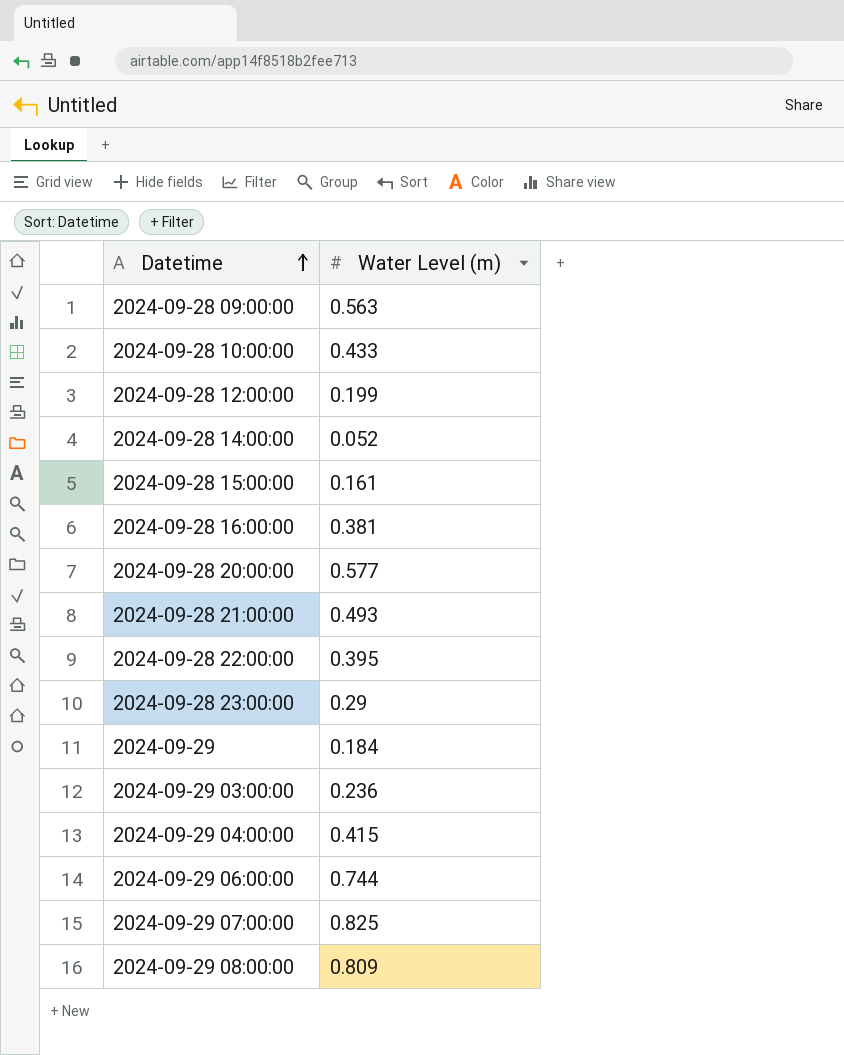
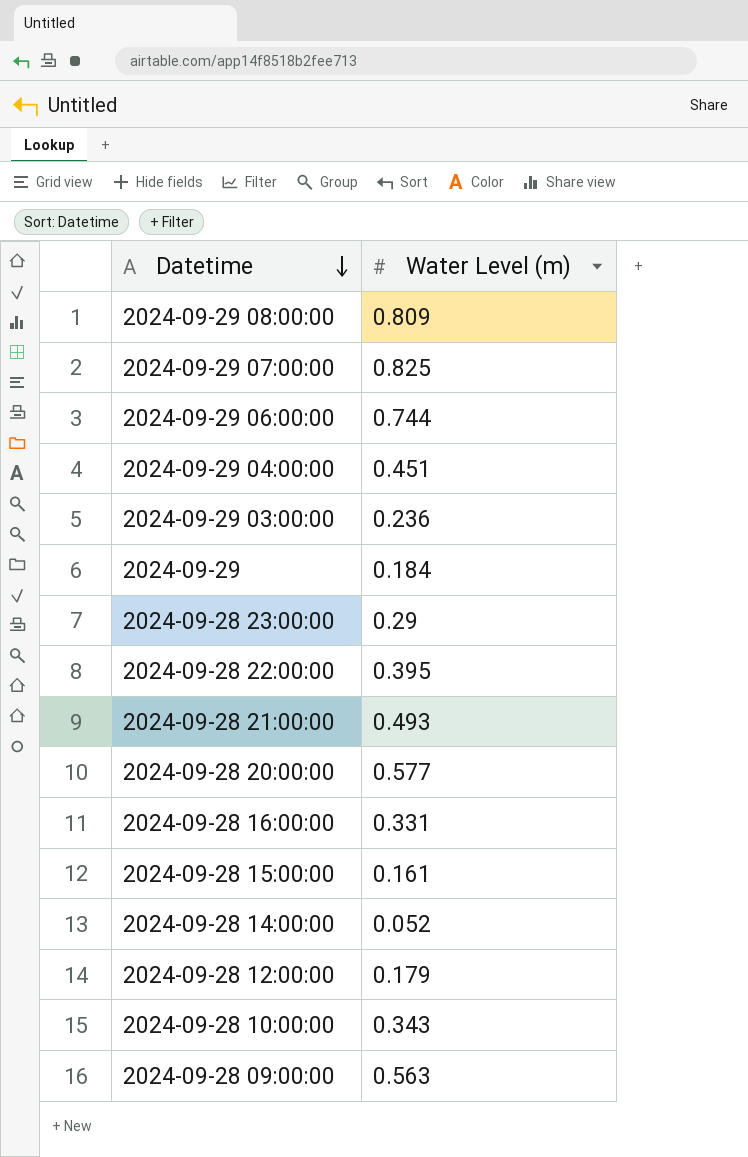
row order: Datetime ascending -> Datetime descending
2024-09-29 04:00:00 | Water Level (m): 0.415 -> 0.451
2024-09-28 16:00:00 | Water Level (m): 0.381 -> 0.331
2024-09-28 12:00:00 | Water Level (m): 0.199 -> 0.179
2024-09-28 10:00:00 | Water Level (m): 0.433 -> 0.343

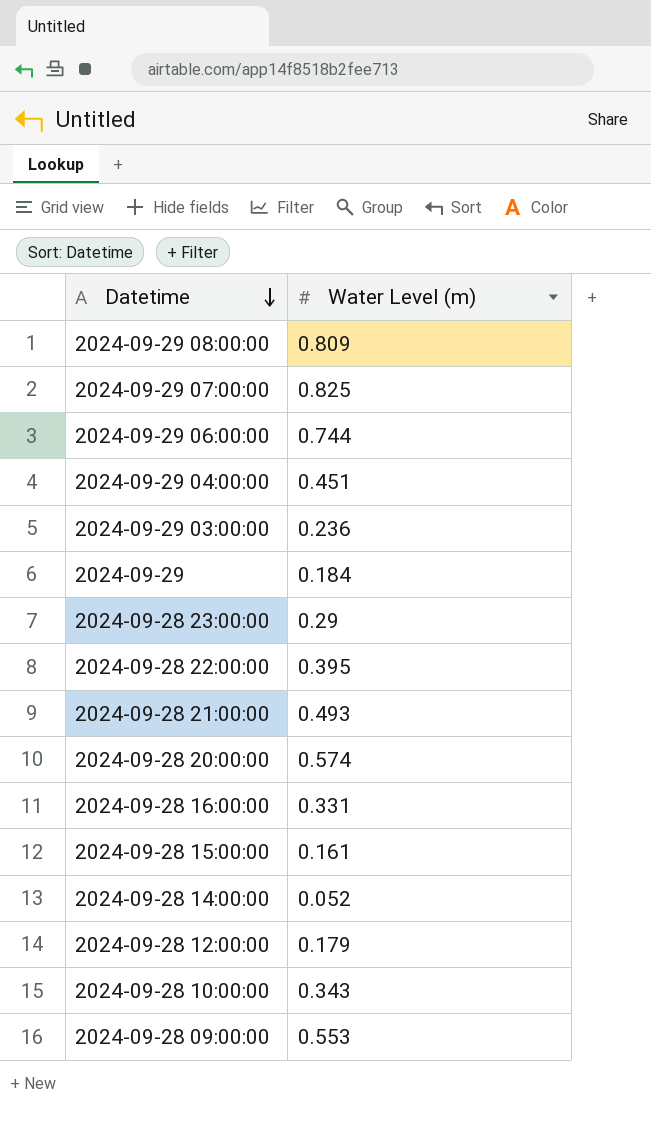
2024-09-28 20:00:00 | Water Level (m): 0.577 -> 0.574
2024-09-28 09:00:00 | Water Level (m): 0.563 -> 0.553

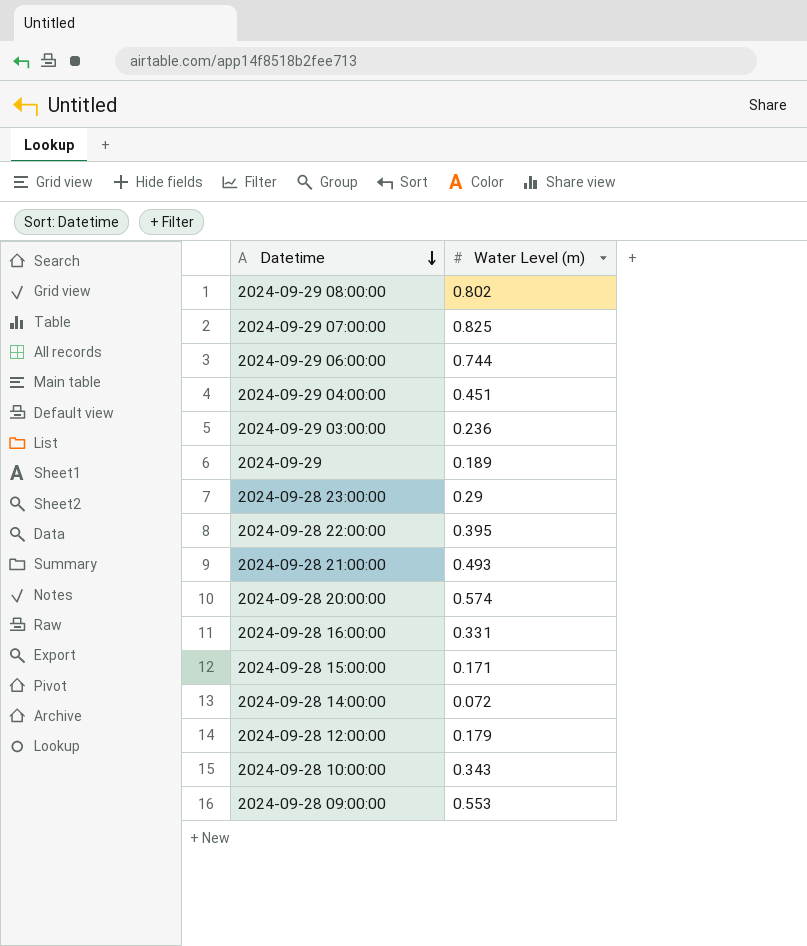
2024-09-29 08:00:00 | Water Level (m): 0.809 -> 0.802
2024-09-29 | Water Level (m): 0.184 -> 0.189
2024-09-28 15:00:00 | Water Level (m): 0.161 -> 0.171
2024-09-28 14:00:00 | Water Level (m): 0.052 -> 0.072

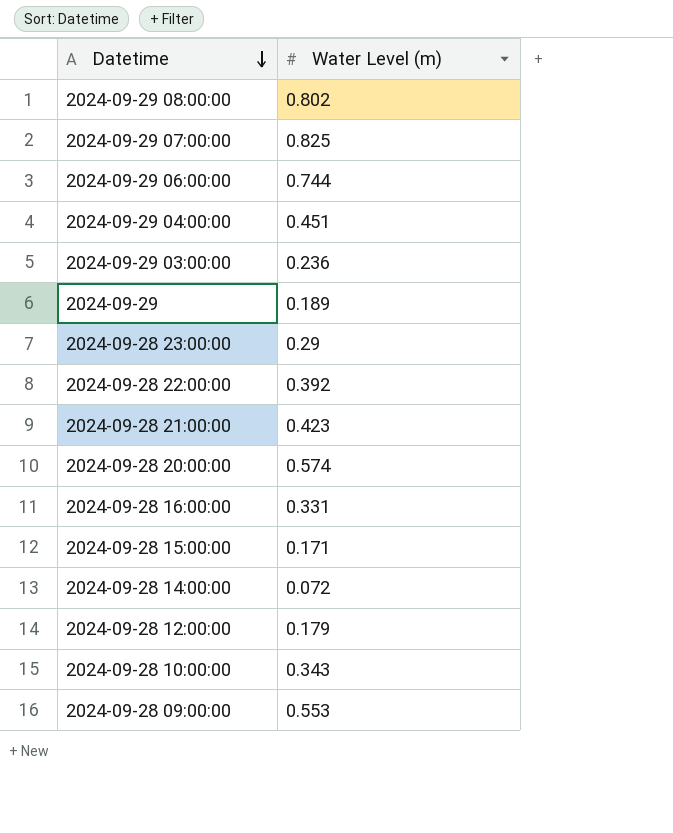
2024-09-28 22:00:00 | Water Level (m): 0.395 -> 0.392
2024-09-28 21:00:00 | Water Level (m): 0.493 -> 0.423

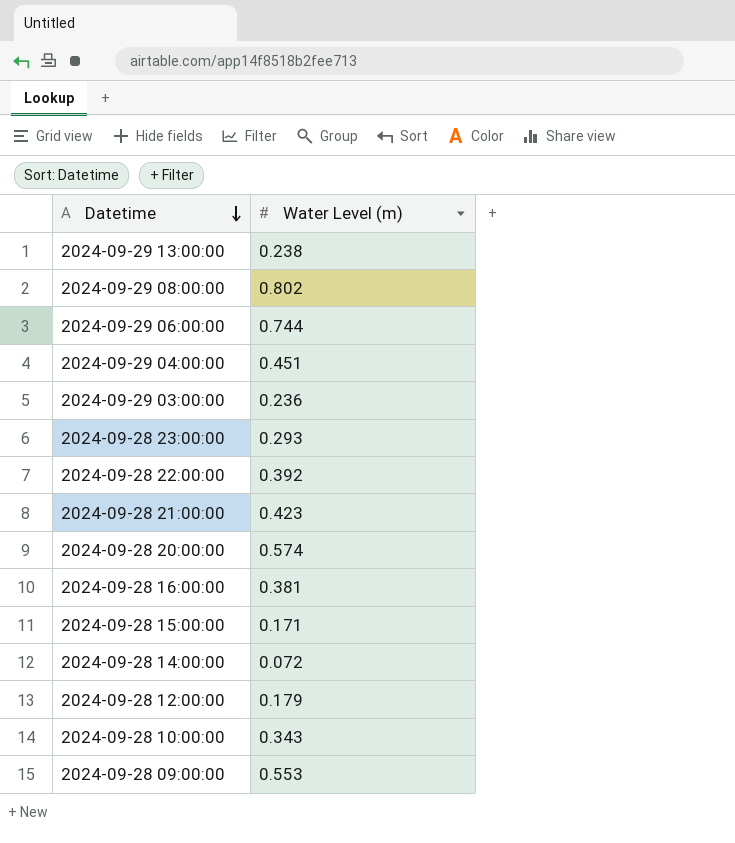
row 2024-09-29 07:00:00: 0.825 -> none
row 2024-09-29: 0.189 -> none
row 2024-09-29 13:00:00: none -> 0.238
2024-09-28 23:00:00 | Water Level (m): 0.29 -> 0.293
2024-09-28 16:00:00 | Water Level (m): 0.331 -> 0.381

